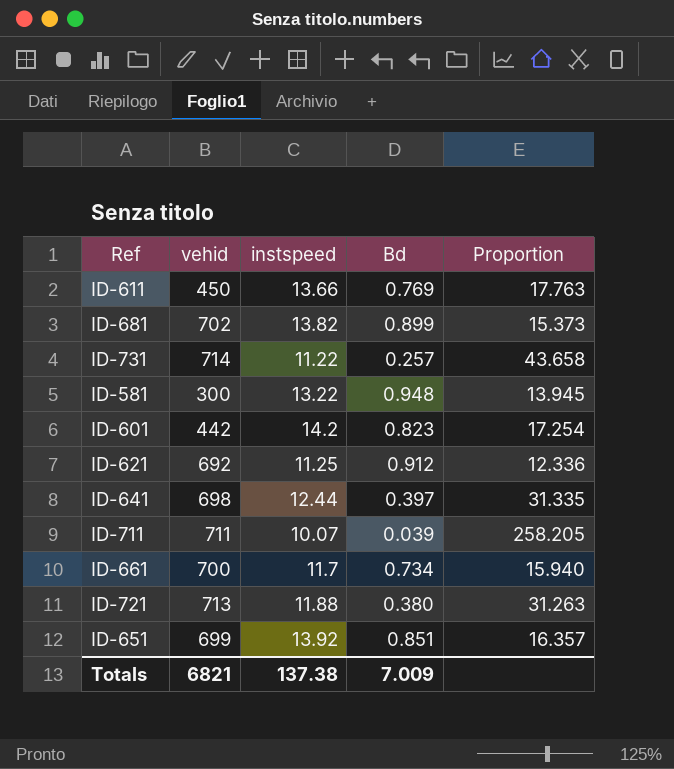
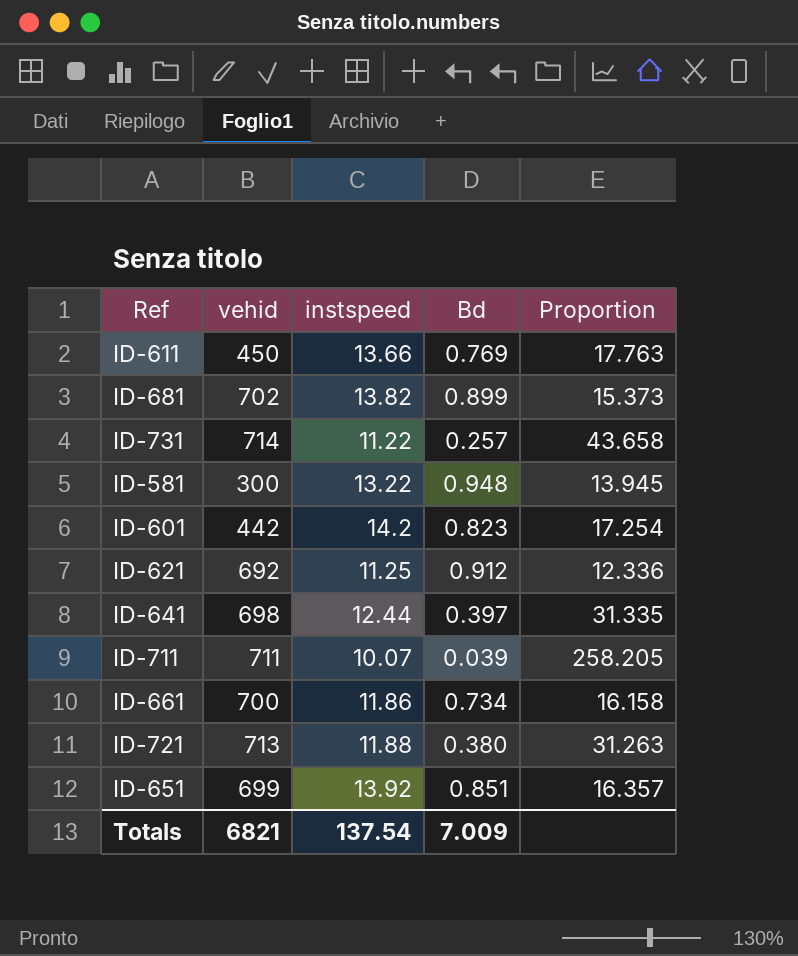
ID-661 | instspeed: 11.7 -> 11.86
ID-661 | Proportion: 15.940 -> 16.158
Totals | instspeed: 137.38 -> 137.54

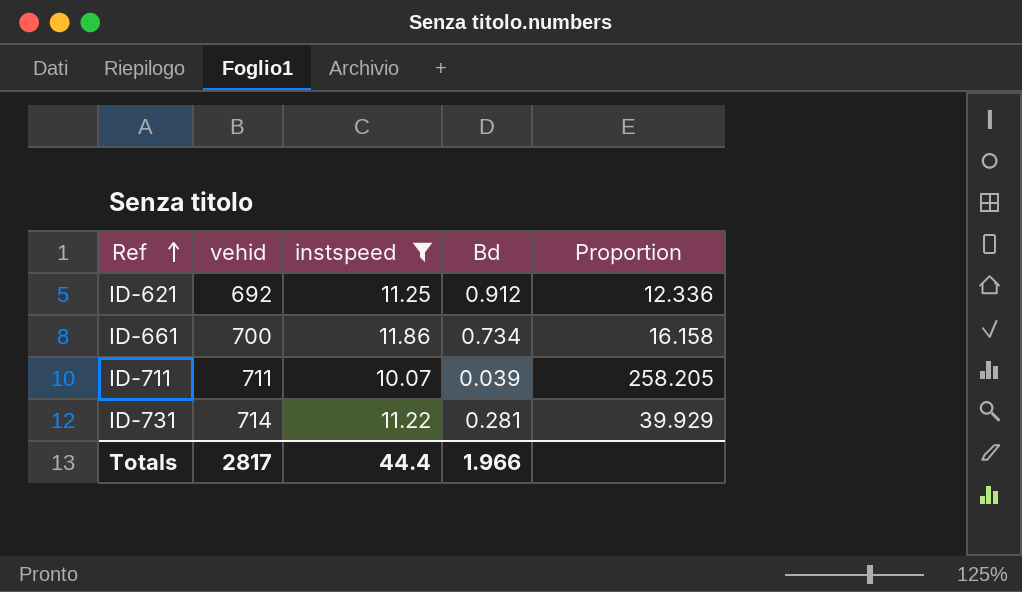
filter: none -> instspeed <= 11.86
row order: none -> Ref ascending
ID-731 | Bd: 0.257 -> 0.281
ID-731 | Proportion: 43.658 -> 39.929
Totals | vehid: 6821 -> 2817
Totals | instspeed: 137.54 -> 44.4
Totals | Bd: 7.009 -> 1.966

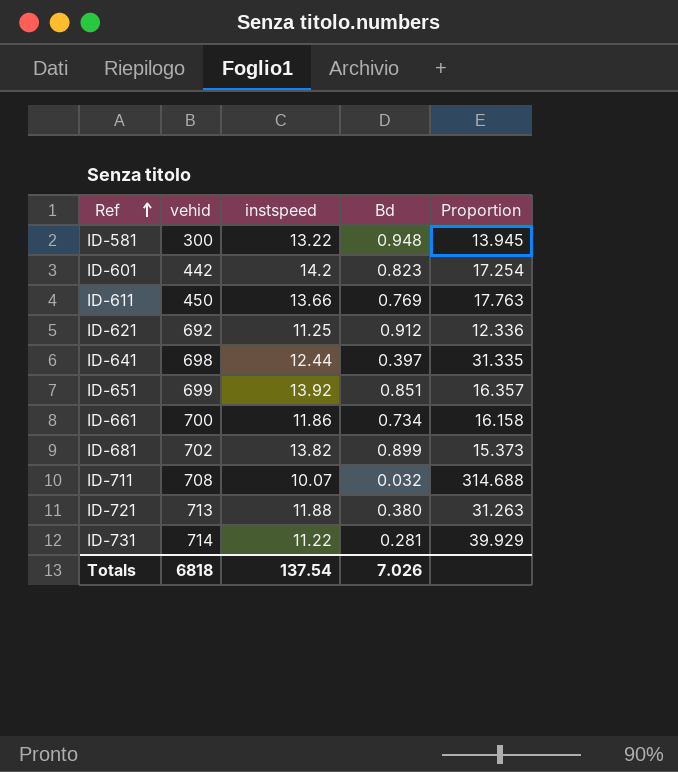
filter: instspeed <= 11.86 -> none
ID-711 | vehid: 711 -> 708
ID-711 | Bd: 0.039 -> 0.032
ID-711 | Proportion: 258.205 -> 314.688
Totals | vehid: 2817 -> 6818
Totals | instspeed: 44.4 -> 137.54
Totals | Bd: 1.966 -> 7.026

